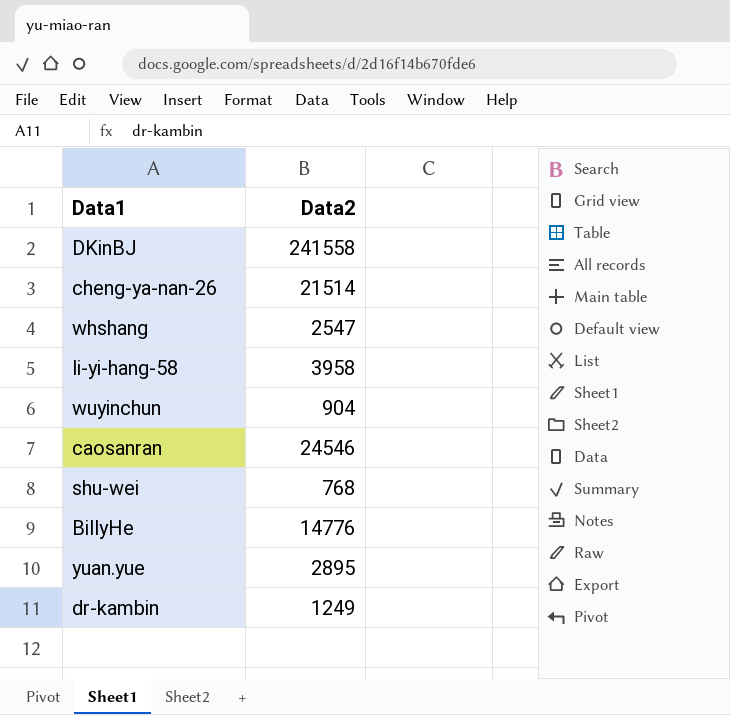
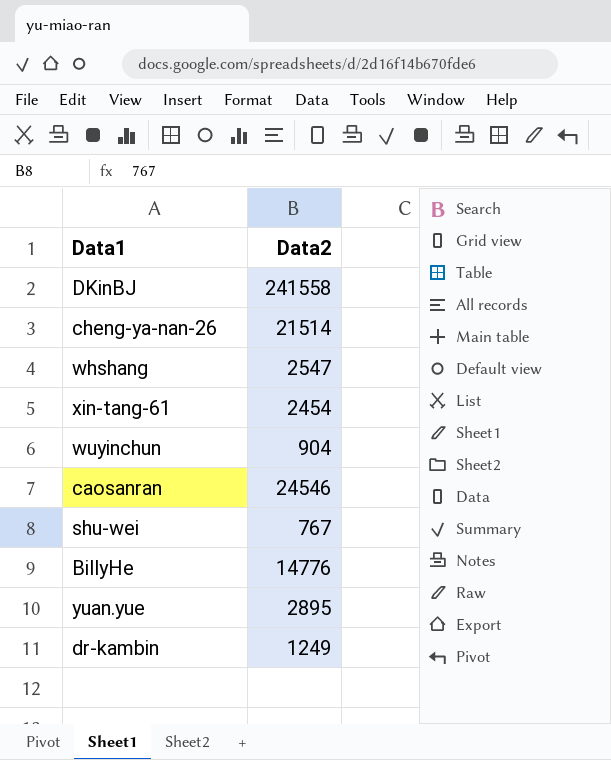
row li-yi-hang-58: 3958 -> none
row xin-tang-61: none -> 2454
shu-wei | Data2: 768 -> 767

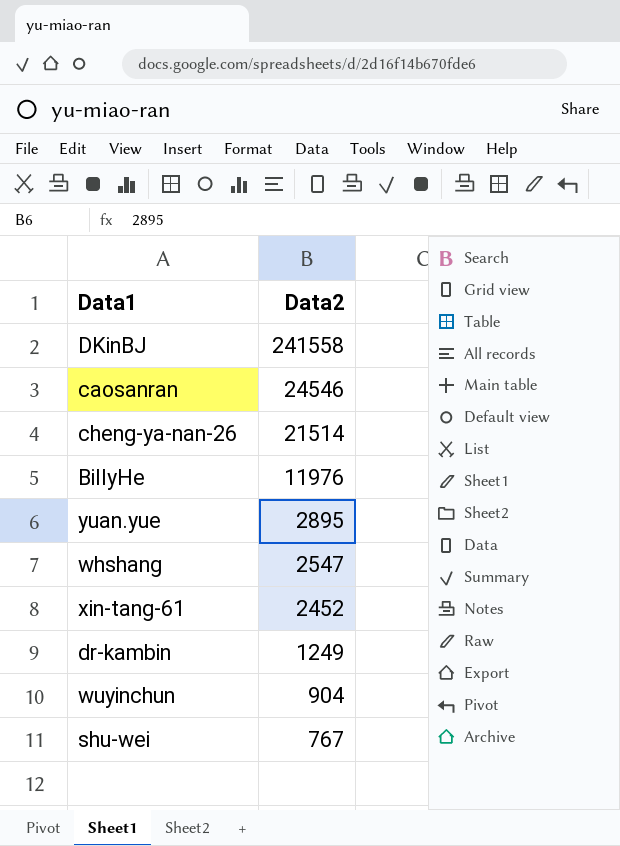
row order: none -> Data2 descending
BillyHe | Data2: 14776 -> 11976
xin-tang-61 | Data2: 2454 -> 2452

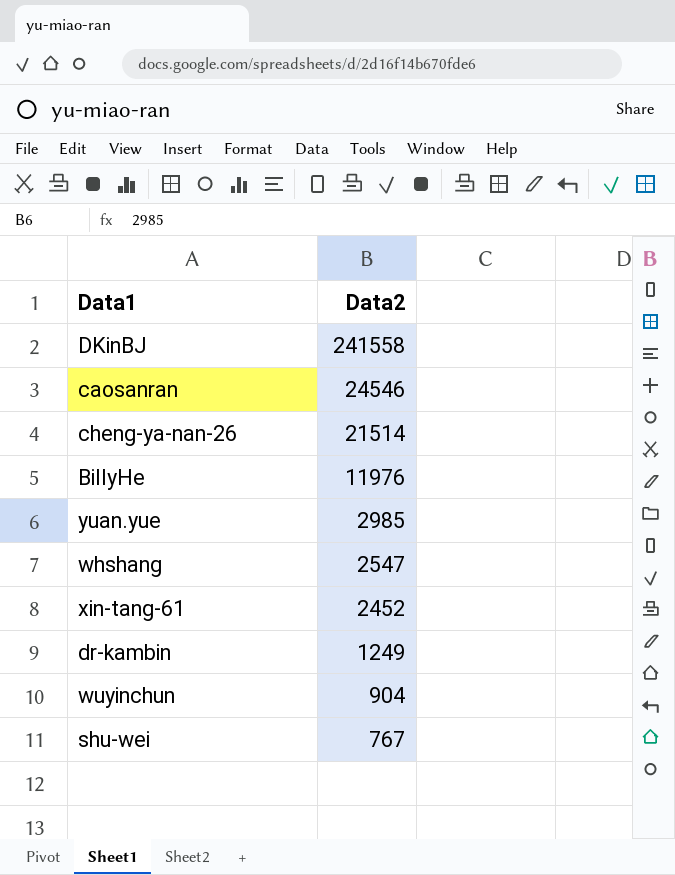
yuan.yue | Data2: 2895 -> 2985

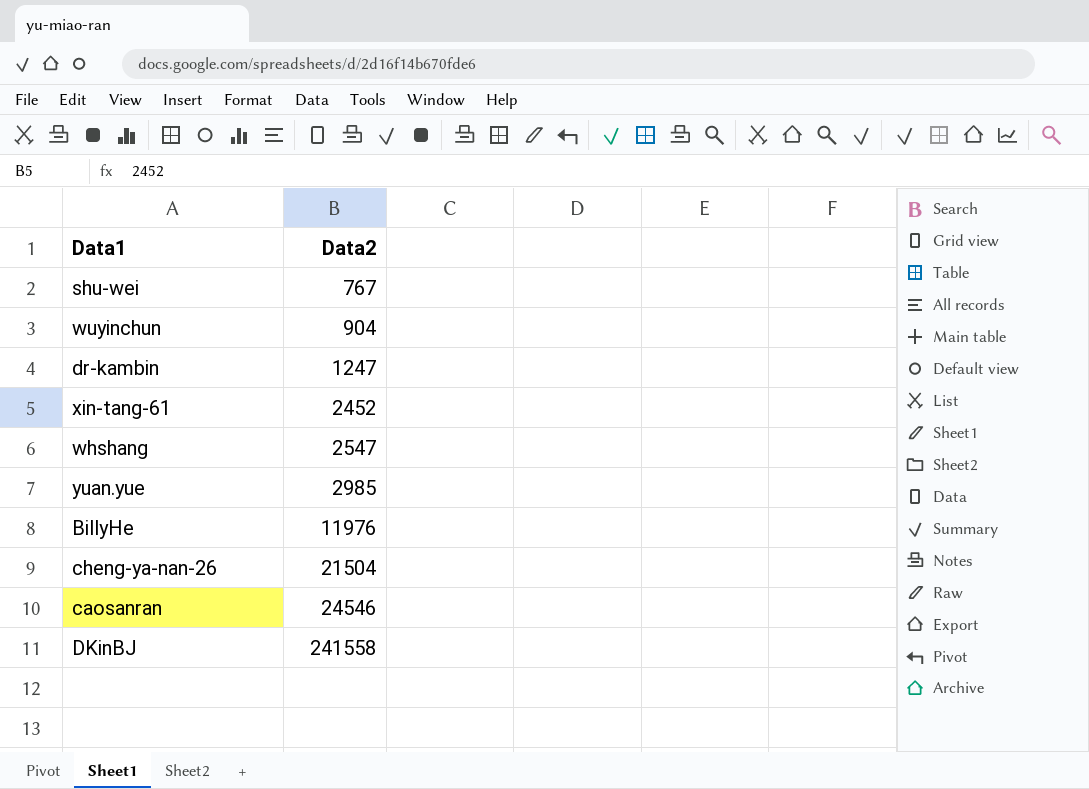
row order: Data2 descending -> Data2 ascending
dr-kambin | Data2: 1249 -> 1247
cheng-ya-nan-26 | Data2: 21514 -> 21504

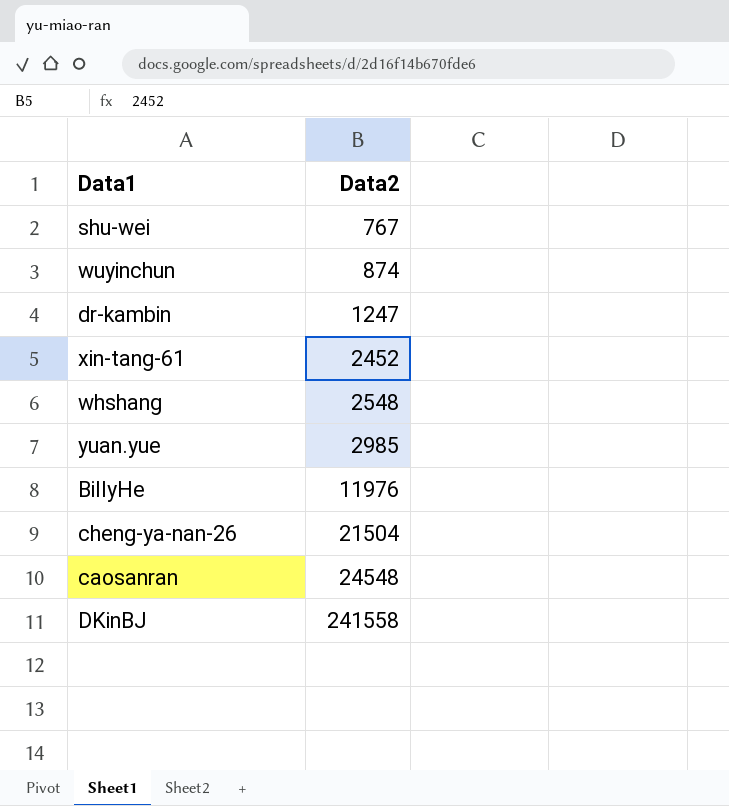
wuyinchun | Data2: 904 -> 874
whshang | Data2: 2547 -> 2548
caosanran | Data2: 24546 -> 24548

